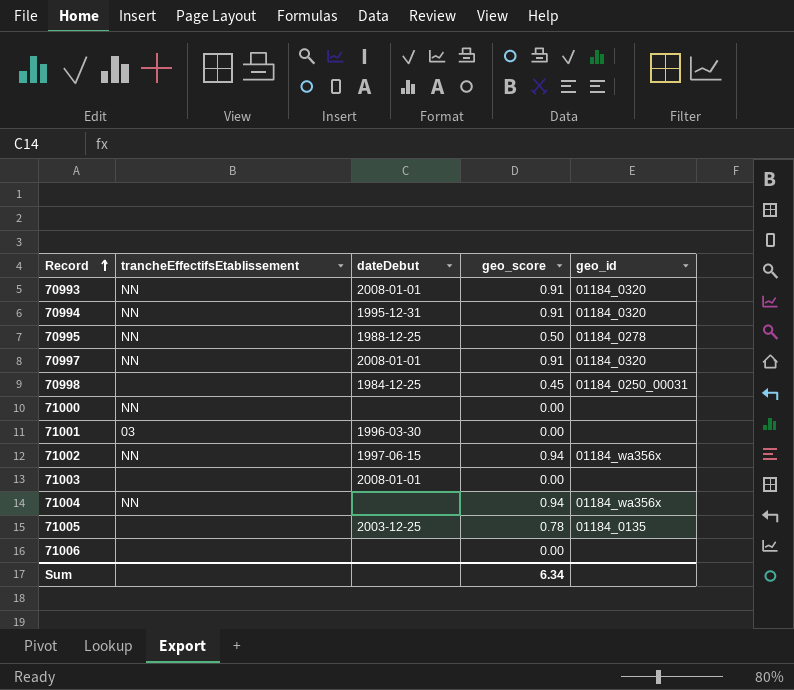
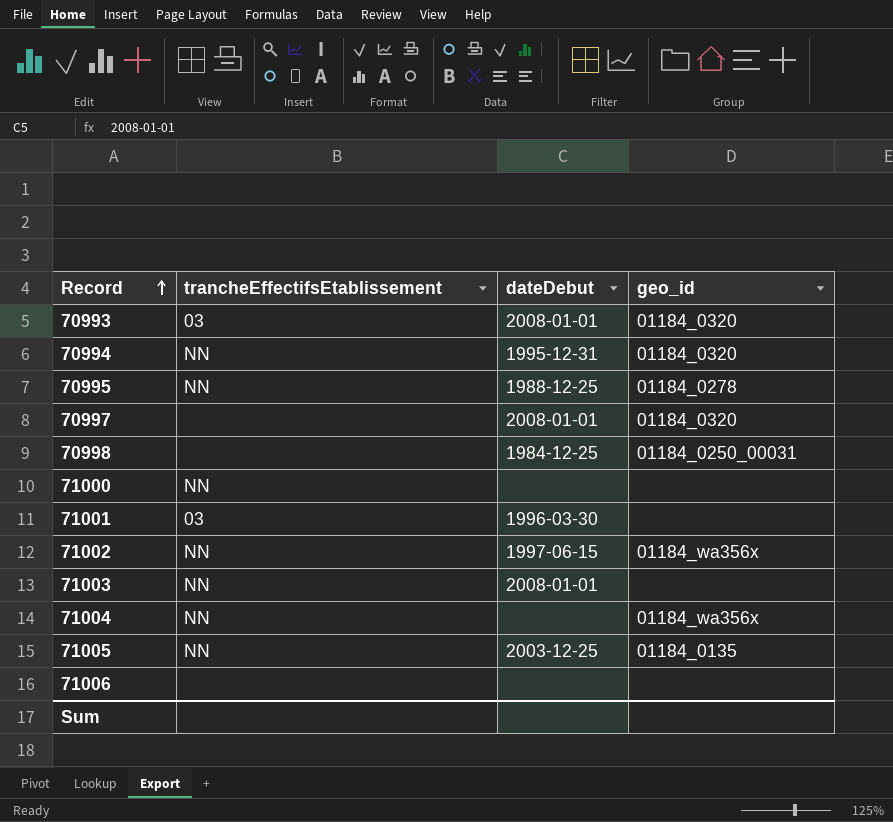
column geo_score | position: 4 -> none
70993 | trancheEffectifsEtablissement: NN -> 03
70997 | trancheEffectifsEtablissement: NN -> none
71003 | trancheEffectifsEtablissement: none -> NN
71005 | trancheEffectifsEtablissement: none -> NN

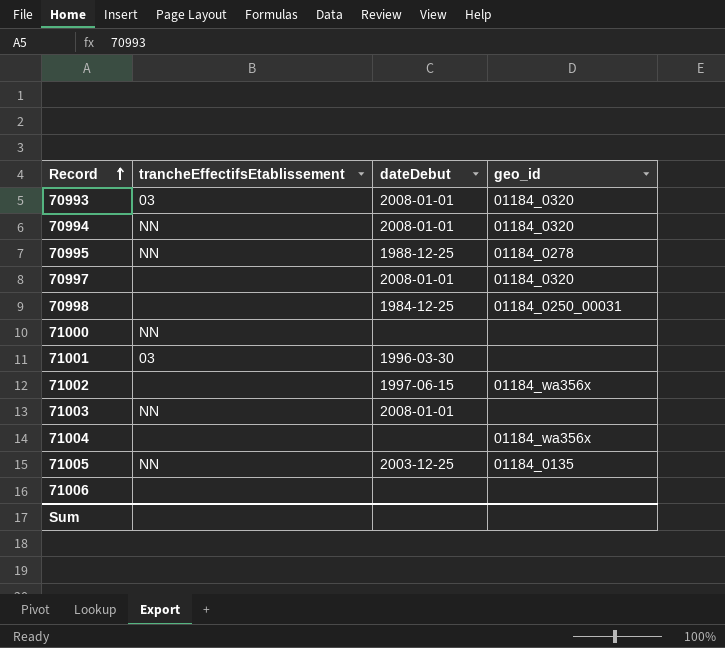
70994 | dateDebut: 1995-12-31 -> 2008-01-01
71002 | trancheEffectifsEtablissement: NN -> none
71004 | trancheEffectifsEtablissement: NN -> none

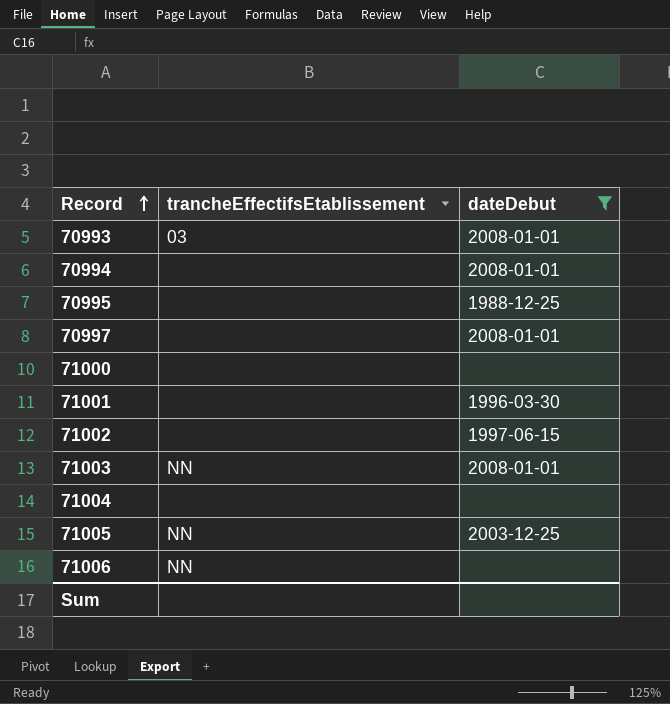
filter: none -> dateDebut != 1984-12-25
column geo_id | position: 4 -> none
70994 | trancheEffectifsEtablissement: NN -> none
70995 | trancheEffectifsEtablissement: NN -> none
71000 | trancheEffectifsEtablissement: NN -> none
71001 | trancheEffectifsEtablissement: 03 -> none
71006 | trancheEffectifsEtablissement: none -> NN

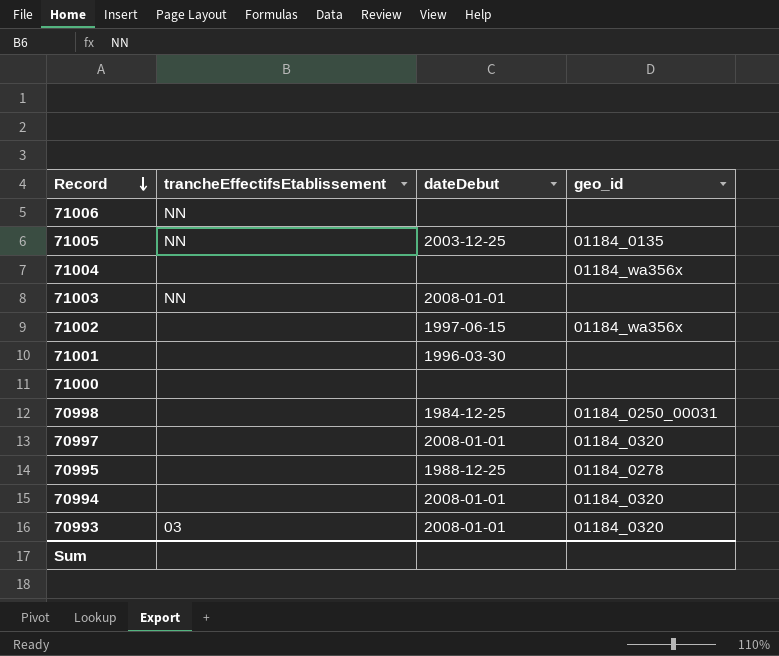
filter: dateDebut != 1984-12-25 -> none
row order: Record ascending -> Record descending
column geo_id | position: none -> 4

